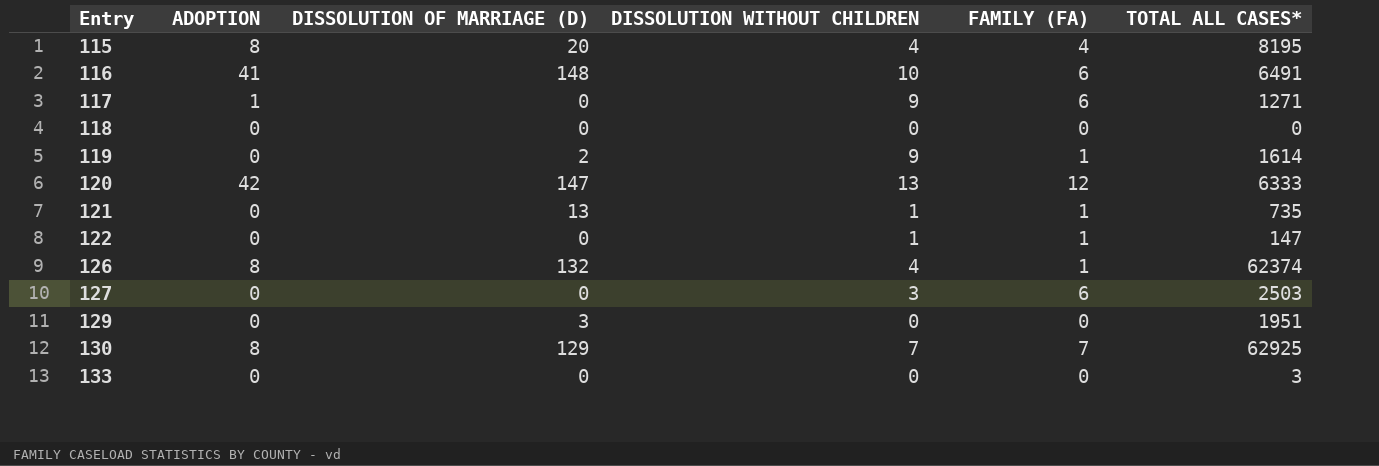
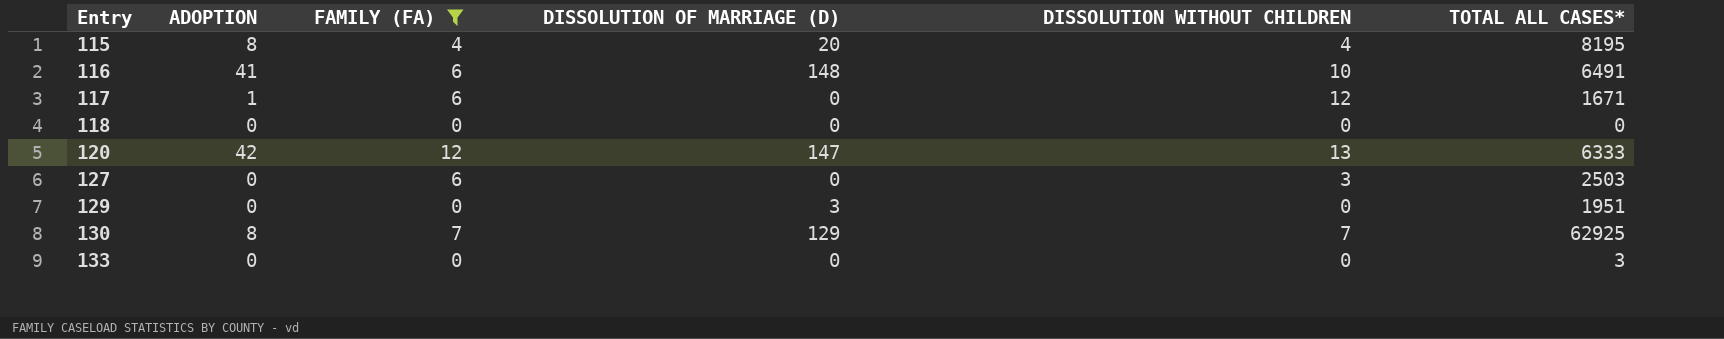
filter: none -> FAMILY (FA) != 1
column FAMILY (FA) | position: 5 -> 3
117 | DISSOLUTION WITHOUT CHILDREN: 9 -> 12
117 | TOTAL ALL CASES*: 1271 -> 1671

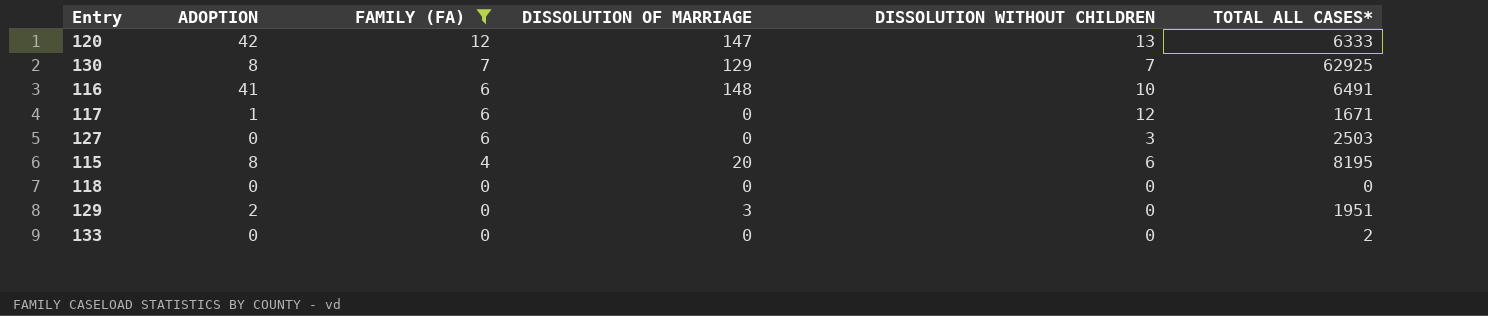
row order: Entry ascending -> FAMILY (FA) descending
column name: DISSOLUTION OF MARRIAGE (D) -> DISSOLUTION OF MARRIAGE
115 | DISSOLUTION WITHOUT CHILDREN: 4 -> 6
129 | ADOPTION: 0 -> 2
133 | TOTAL ALL CASES*: 3 -> 2

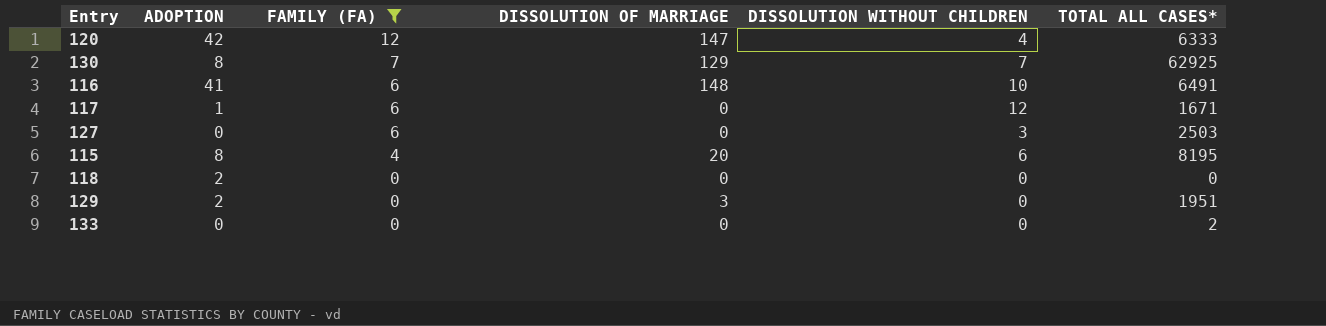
120 | DISSOLUTION WITHOUT CHILDREN: 13 -> 4
118 | ADOPTION: 0 -> 2

